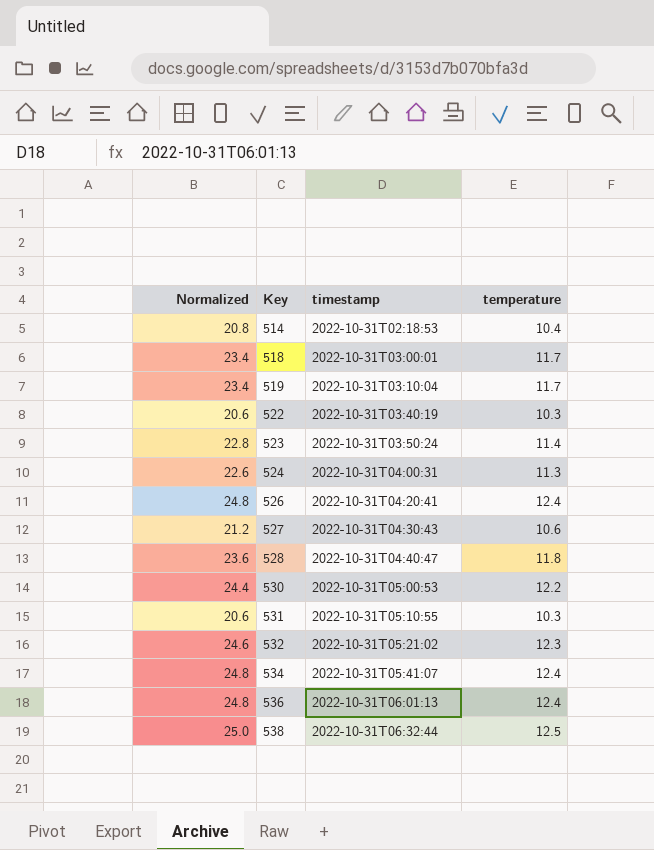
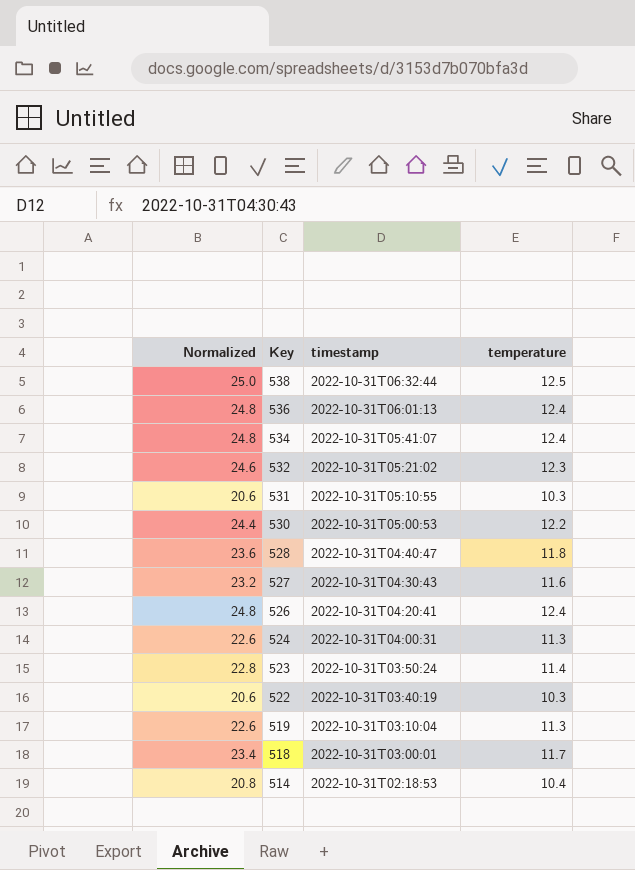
row order: Key ascending -> Key descending
527 | Normalized: 21.2 -> 23.2
527 | temperature: 10.6 -> 11.6
519 | Normalized: 23.4 -> 22.6
519 | temperature: 11.7 -> 11.3

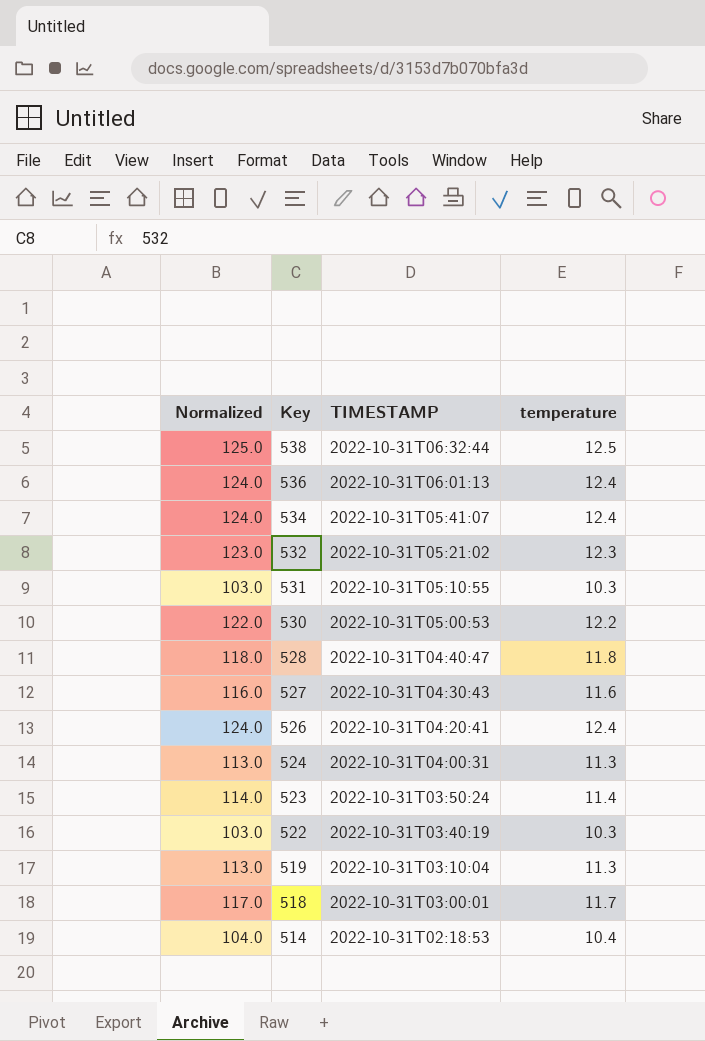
column Normalized | formula: [temperature] * 2 -> [temperature] * 10
column name: timestamp -> TIMESTAMP

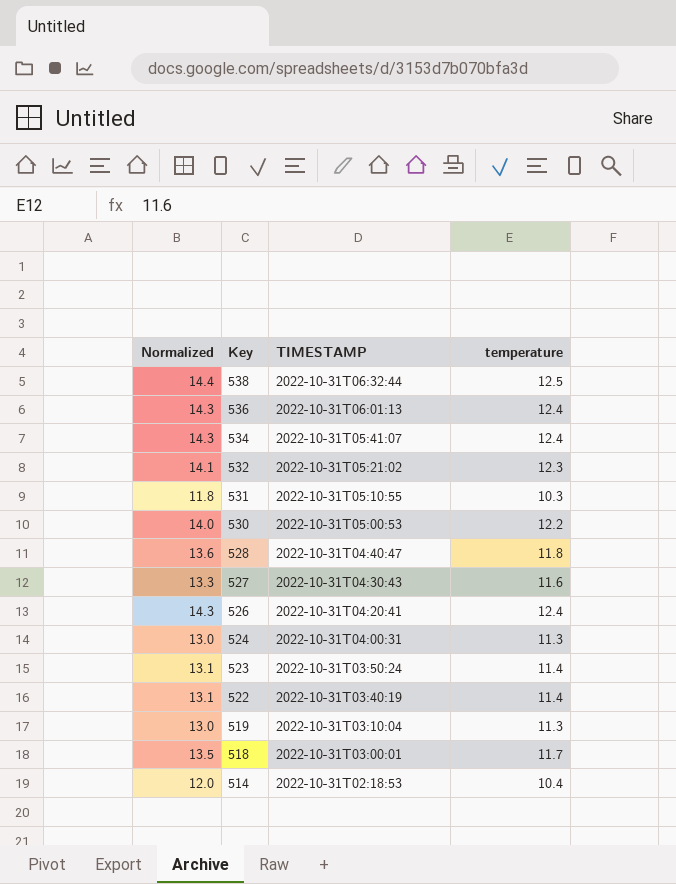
column Normalized | formula: [temperature] * 10 -> [temperature] * 1.15
522 | temperature: 10.3 -> 11.4

